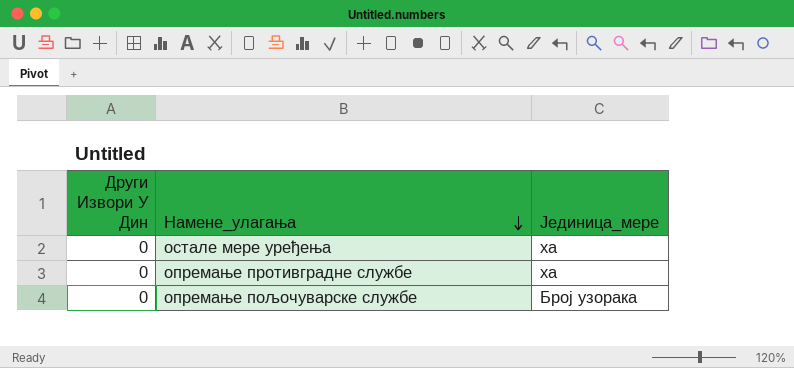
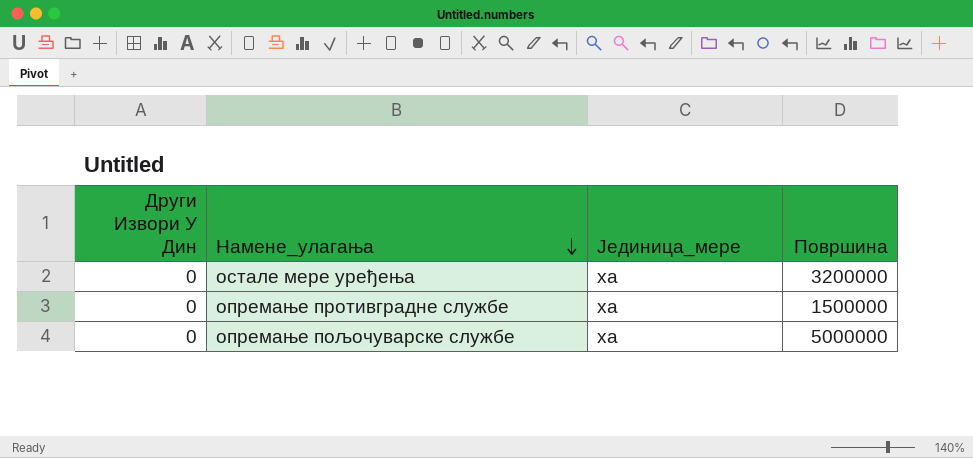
column Површина | position: none -> 4
опремање пољочуварске службе | Јединица_мере: Број узорака -> ха

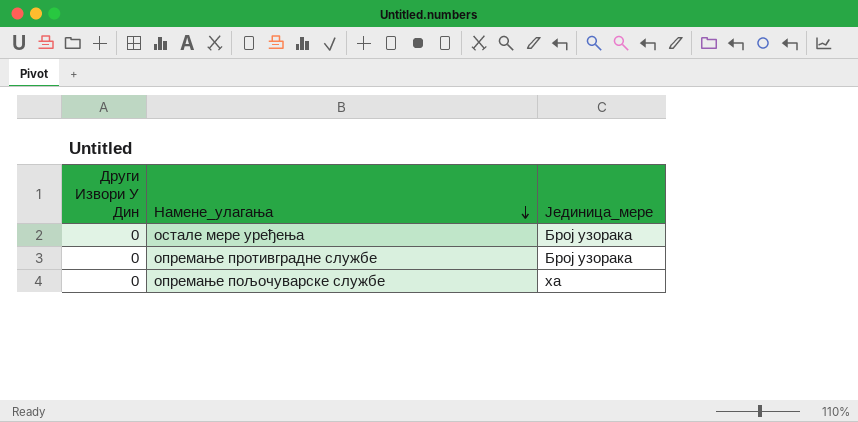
column Површина | position: 4 -> none
остале мере уређења | Јединица_мере: ха -> Број узорака
опремање противградне службе | Јединица_мере: ха -> Број узорака

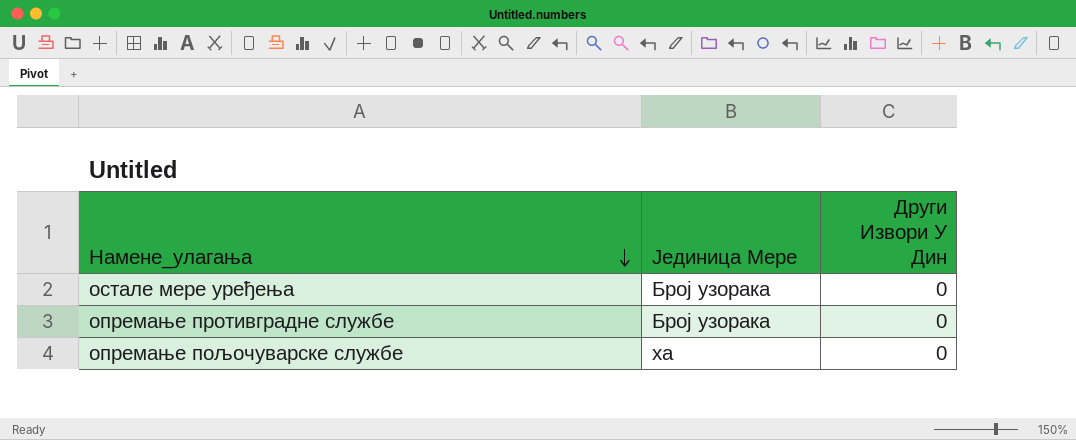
column name: Јединица_мере -> Јединица Мере
column Други Извори У Дин | position: 1 -> 3

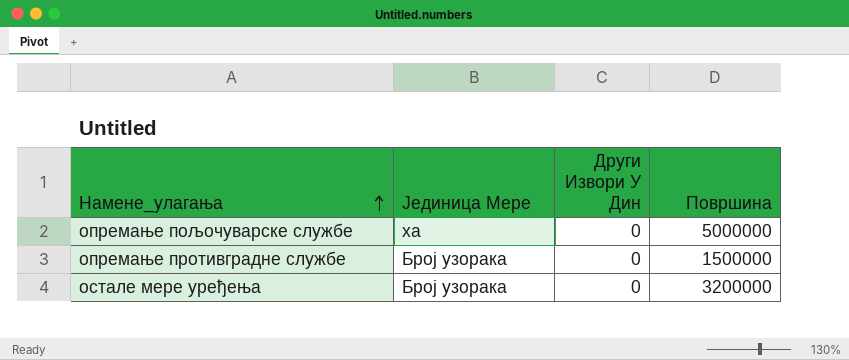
row order: Намене_улагања descending -> Намене_улагања ascending
column Површина | position: none -> 4

